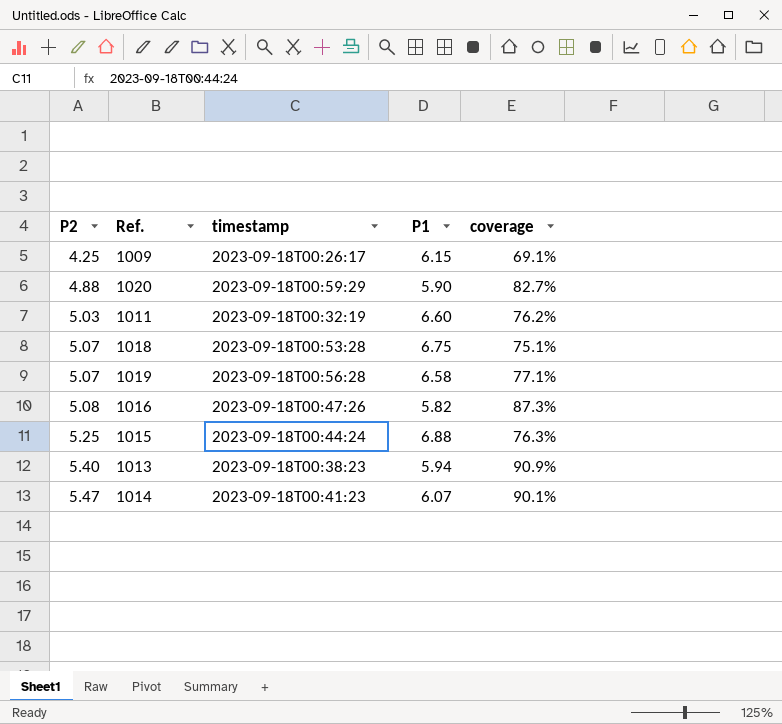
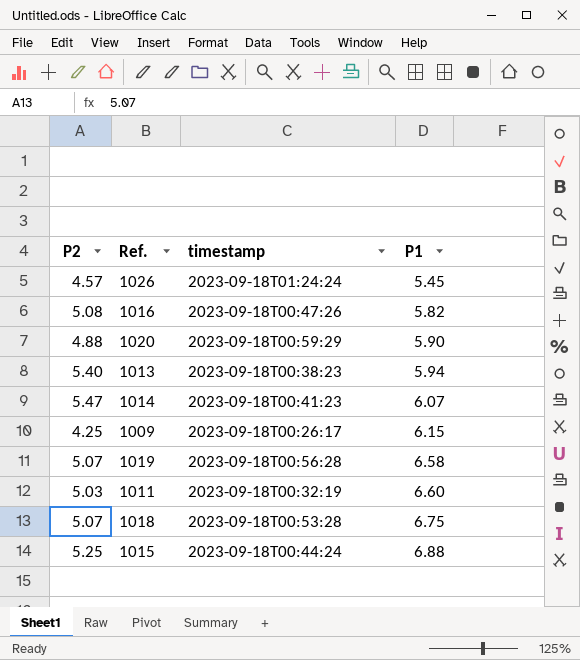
row order: P2 ascending -> P1 ascending
column coverage | formula: [P2] / [P1] -> none
row 1026: none -> 4.57 | 2023-09-18T01:24:24 | 5.45

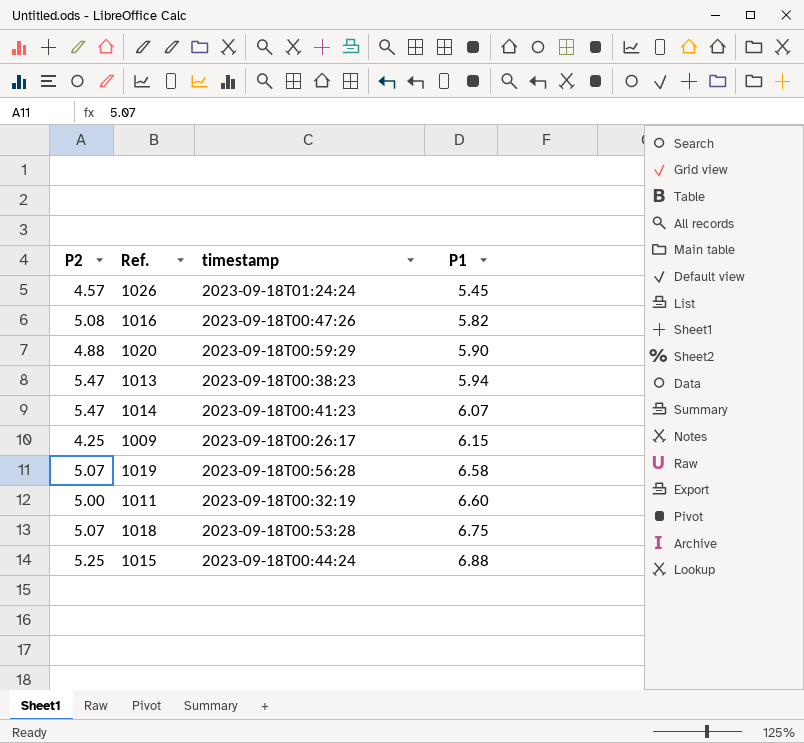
1013 | P2: 5.40 -> 5.47
1011 | P2: 5.03 -> 5.00

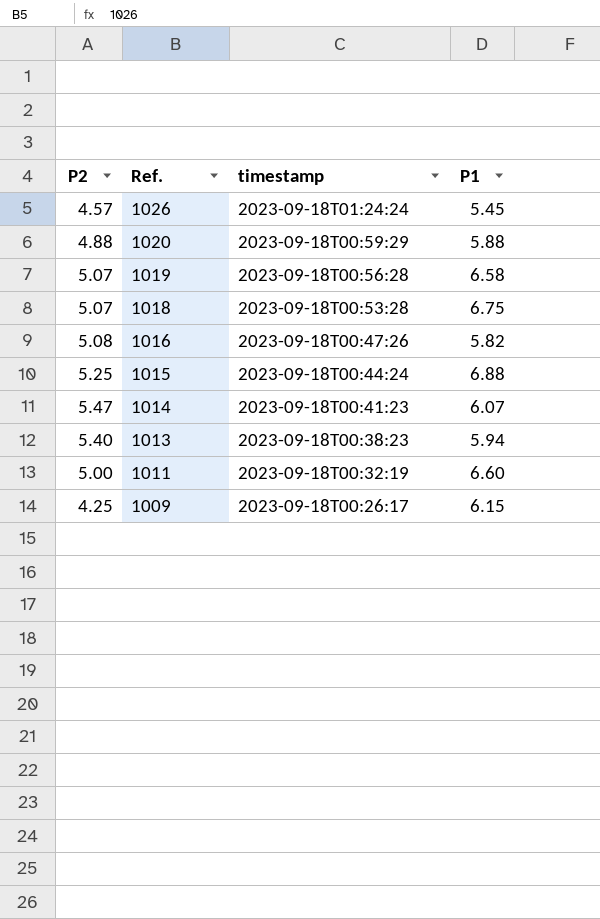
row order: P1 ascending -> Ref. descending
1020 | P1: 5.90 -> 5.88
1013 | P2: 5.47 -> 5.40

